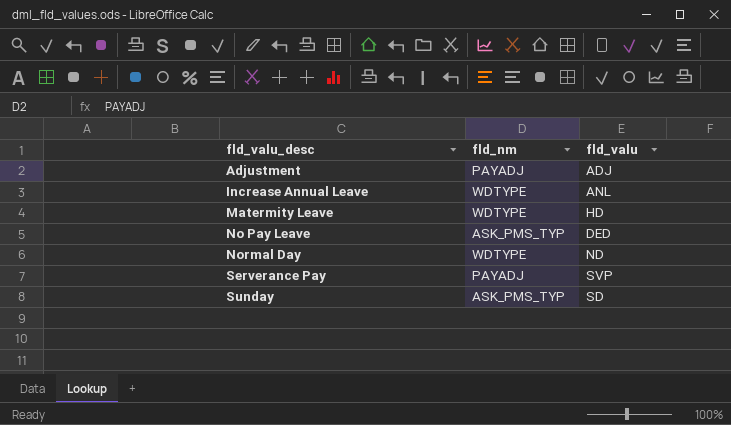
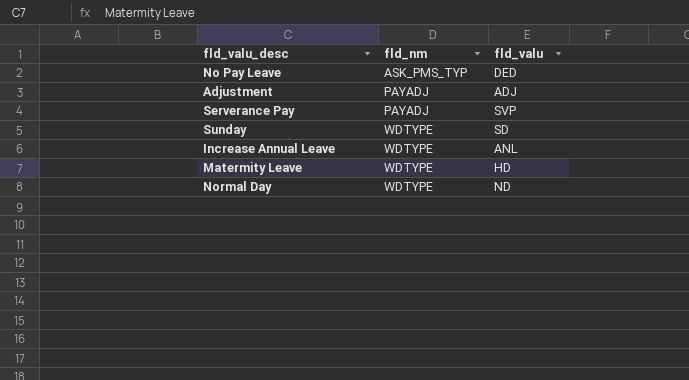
row order: fld_valu_desc ascending -> fld_nm ascending
Sunday | fld_nm: ASK_PMS_TYP -> WDTYPE

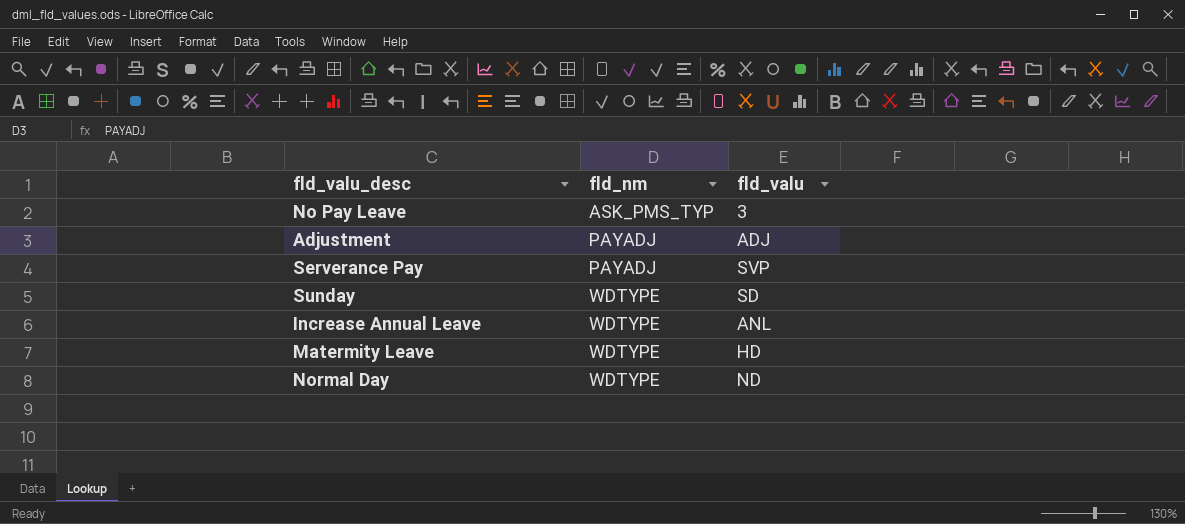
No Pay Leave | fld_valu: DED -> 3

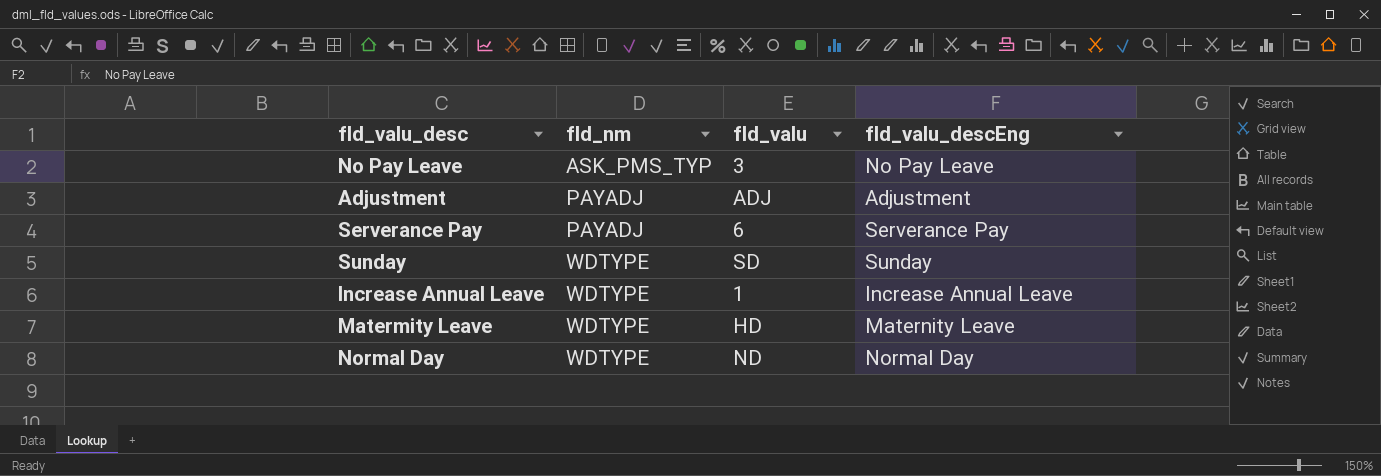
column fld_valu_descEng | position: none -> 4
Serverance Pay | fld_valu: SVP -> 6
Increase Annual Leave | fld_valu: ANL -> 1

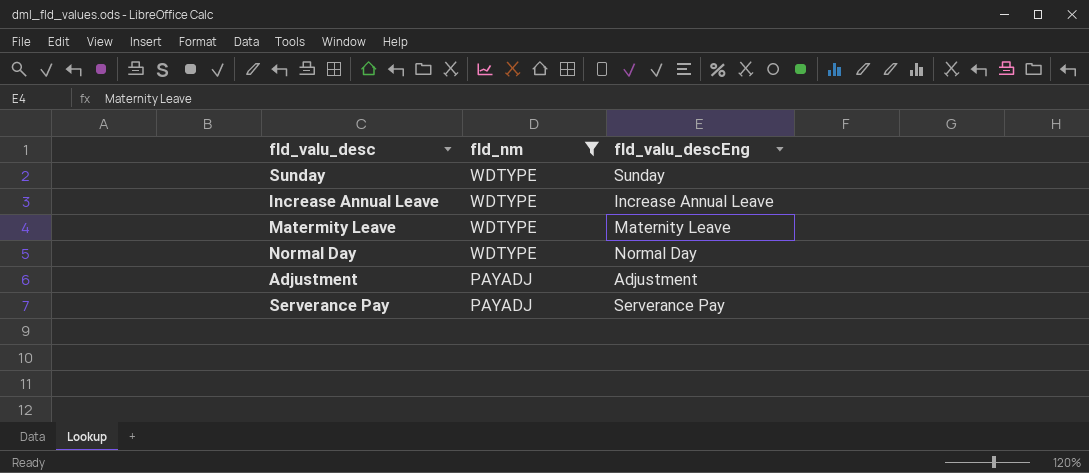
filter: none -> fld_nm != ASK_PMS_TYP
row order: fld_nm ascending -> fld_nm descending
column fld_valu | position: 3 -> none

